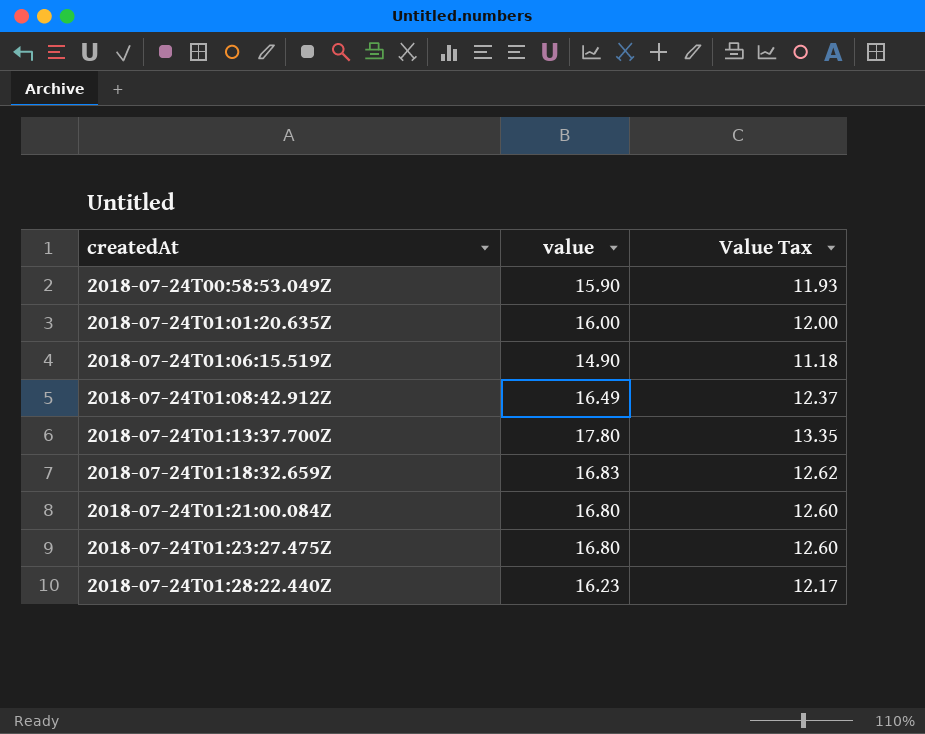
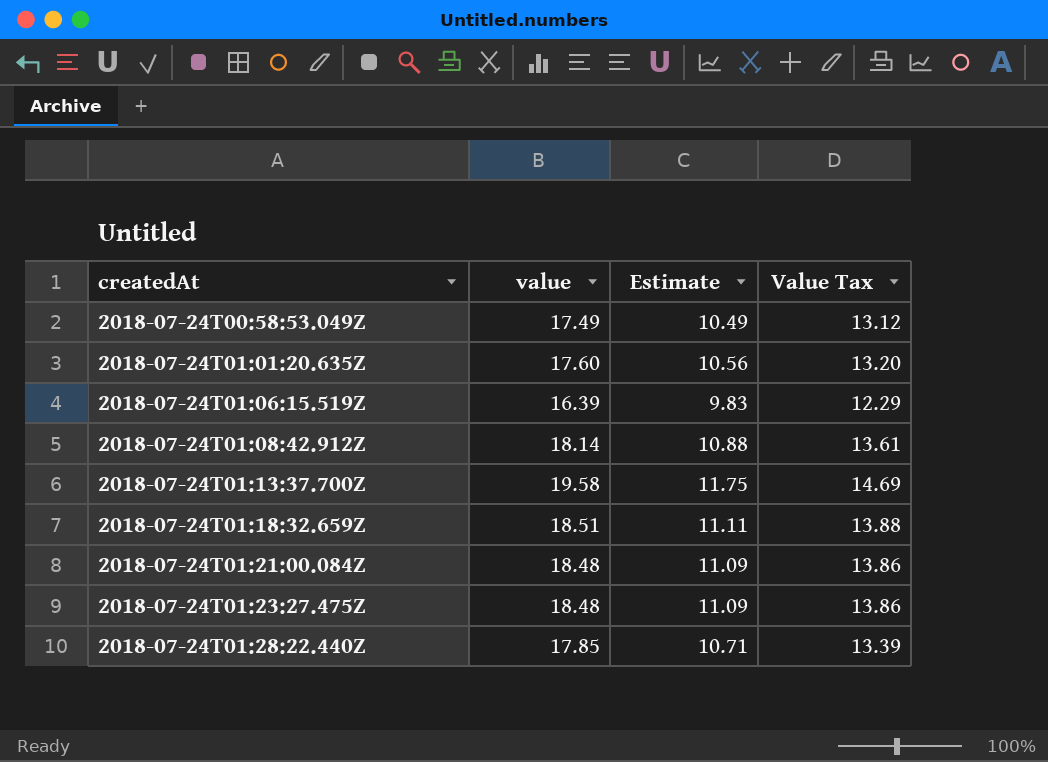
column Estimate | formula: none -> [value] * 0.6
2018-07-24T00:58:53.049Z | value: 15.90 -> 17.49
2018-07-24T00:58:53.049Z | Value Tax: 11.93 -> 13.12
2018-07-24T01:01:20.635Z | value: 16.00 -> 17.60
2018-07-24T01:01:20.635Z | Value Tax: 12.00 -> 13.20
2018-07-24T01:06:15.519Z | value: 14.90 -> 16.39
2018-07-24T01:06:15.519Z | Value Tax: 11.18 -> 12.29
2018-07-24T01:08:42.912Z | value: 16.49 -> 18.14
2018-07-24T01:08:42.912Z | Value Tax: 12.37 -> 13.61
2018-07-24T01:13:37.700Z | value: 17.80 -> 19.58
2018-07-24T01:13:37.700Z | Value Tax: 13.35 -> 14.69
2018-07-24T01:18:32.659Z | value: 16.83 -> 18.51
2018-07-24T01:18:32.659Z | Value Tax: 12.62 -> 13.88
2018-07-24T01:21:00.084Z | value: 16.80 -> 18.48
2018-07-24T01:21:00.084Z | Value Tax: 12.60 -> 13.86
2018-07-24T01:23:27.475Z | value: 16.80 -> 18.48
2018-07-24T01:23:27.475Z | Value Tax: 12.60 -> 13.86
2018-07-24T01:28:22.440Z | value: 16.23 -> 17.85
2018-07-24T01:28:22.440Z | Value Tax: 12.17 -> 13.39

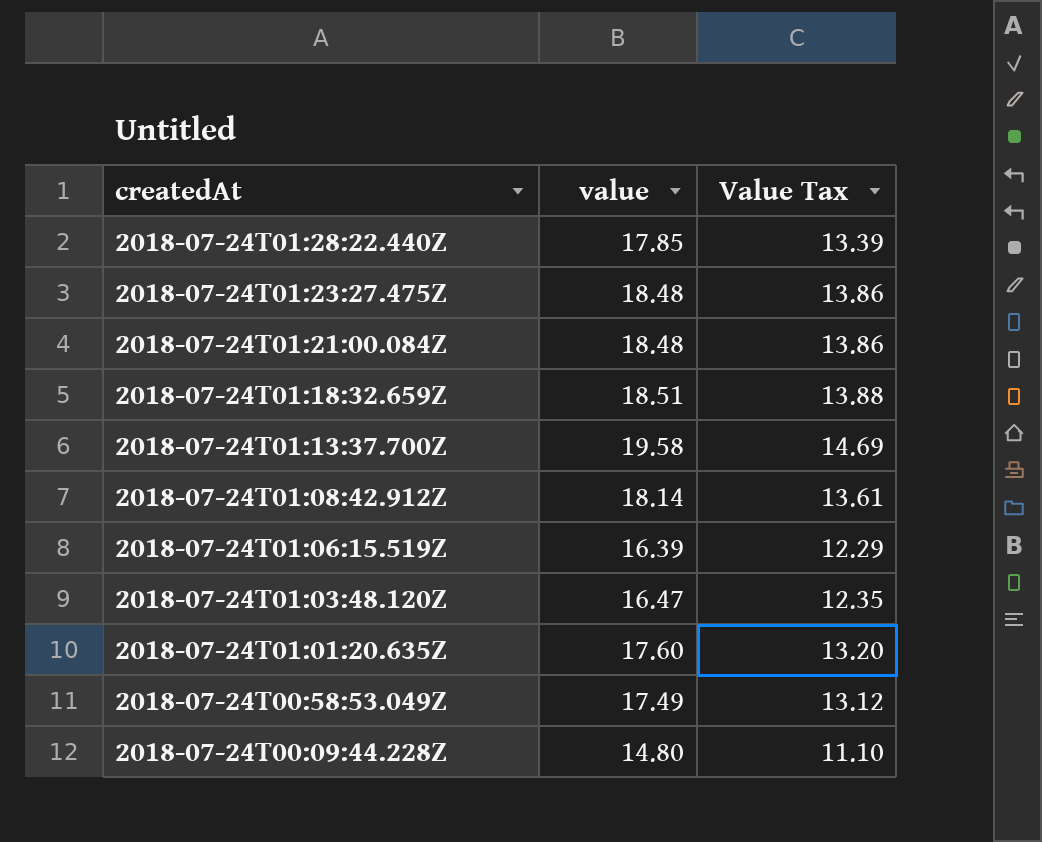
row order: createdAt ascending -> createdAt descending
column Estimate | formula: [value] * 0.6 -> none
row 2018-07-24T01:03:48.120Z: none -> 16.47 | 12.35
row 2018-07-24T00:09:44.228Z: none -> 14.80 | 11.10

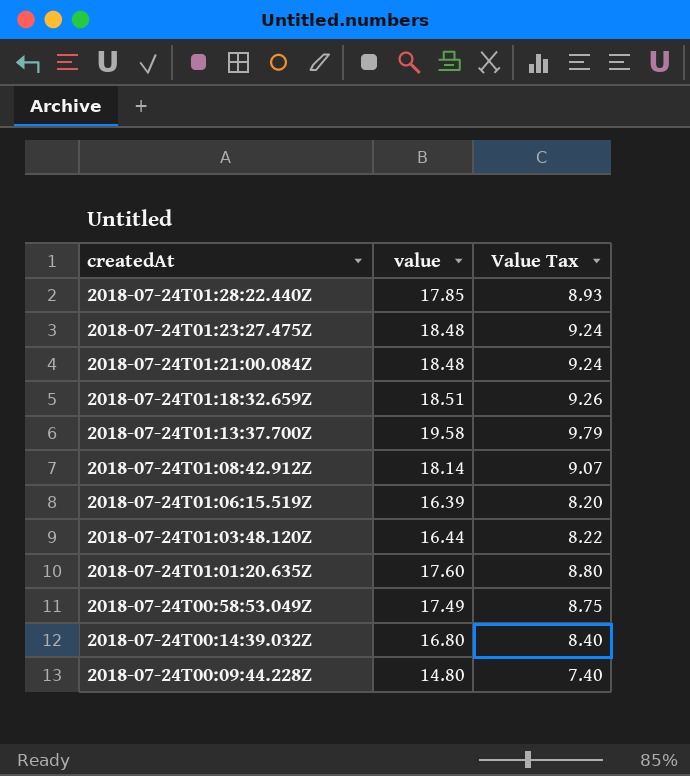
column Value Tax | formula: [value] * 0.75 -> [value] * 0.5
2018-07-24T01:03:48.120Z | value: 16.47 -> 16.44
row 2018-07-24T00:14:39.032Z: none -> 16.80 | 8.40

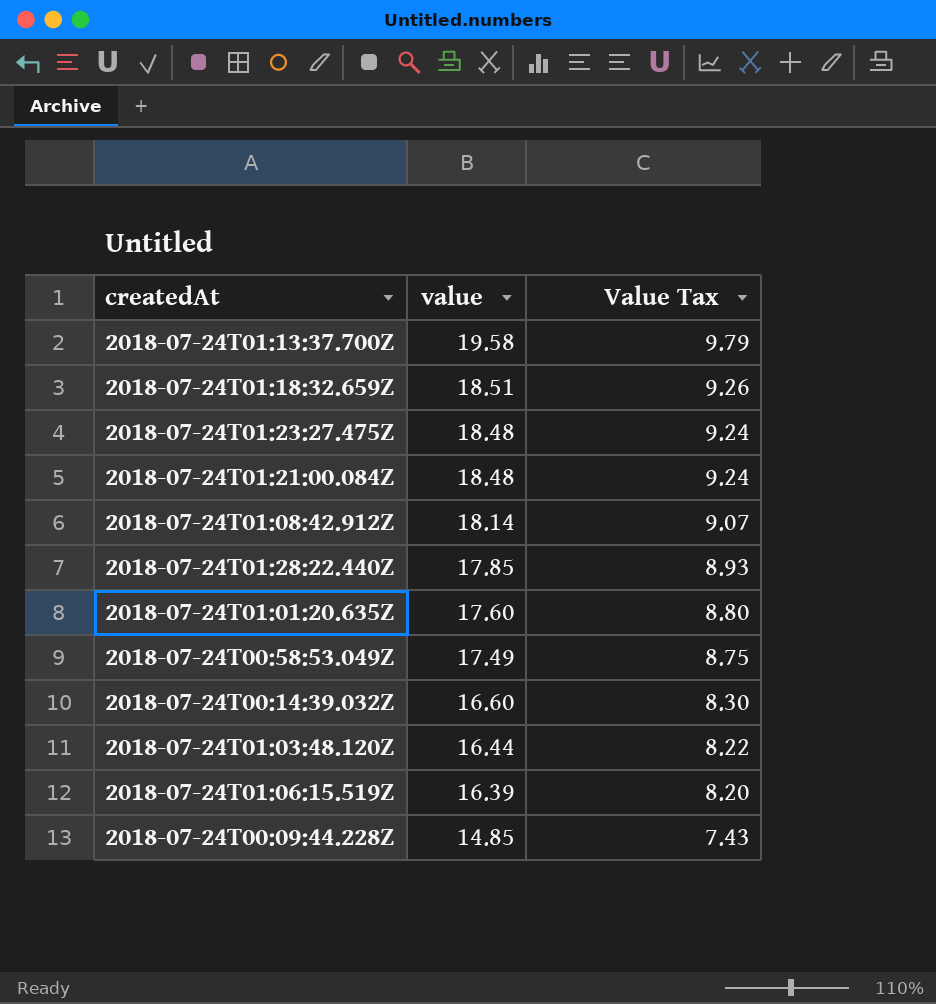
row order: createdAt descending -> value descending
2018-07-24T00:14:39.032Z | value: 16.80 -> 16.60
2018-07-24T00:14:39.032Z | Value Tax: 8.40 -> 8.30
2018-07-24T00:09:44.228Z | value: 14.80 -> 14.85
2018-07-24T00:09:44.228Z | Value Tax: 7.40 -> 7.43

